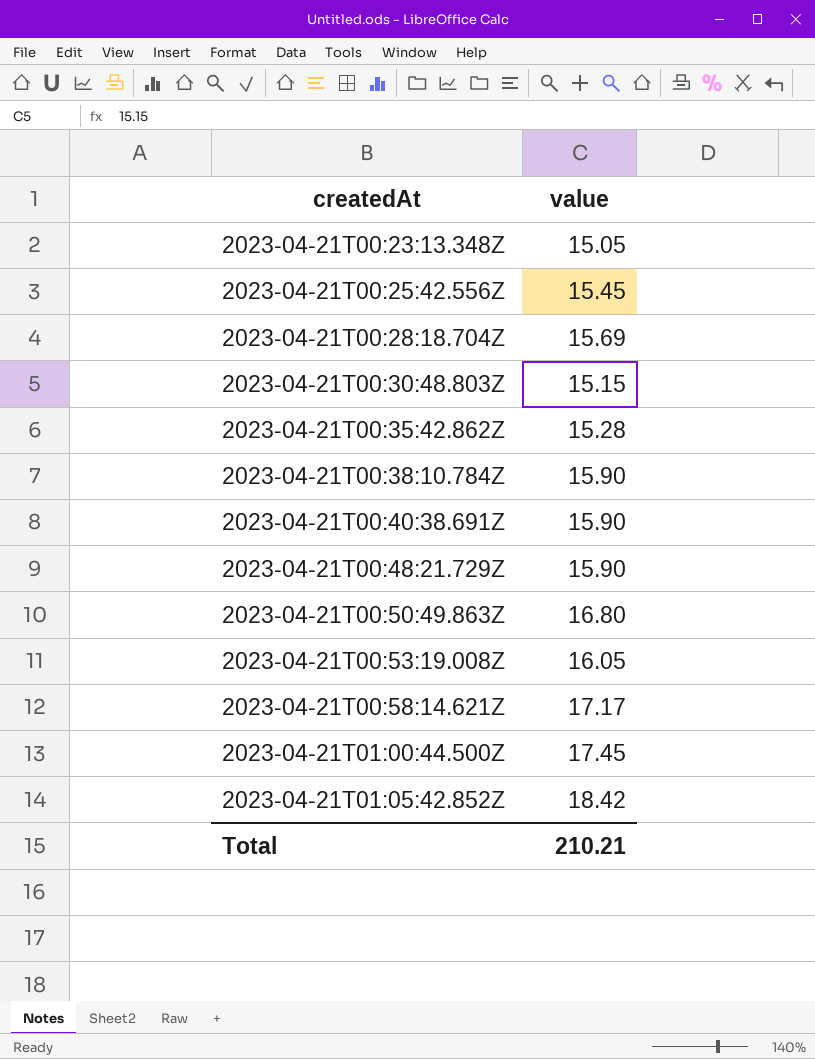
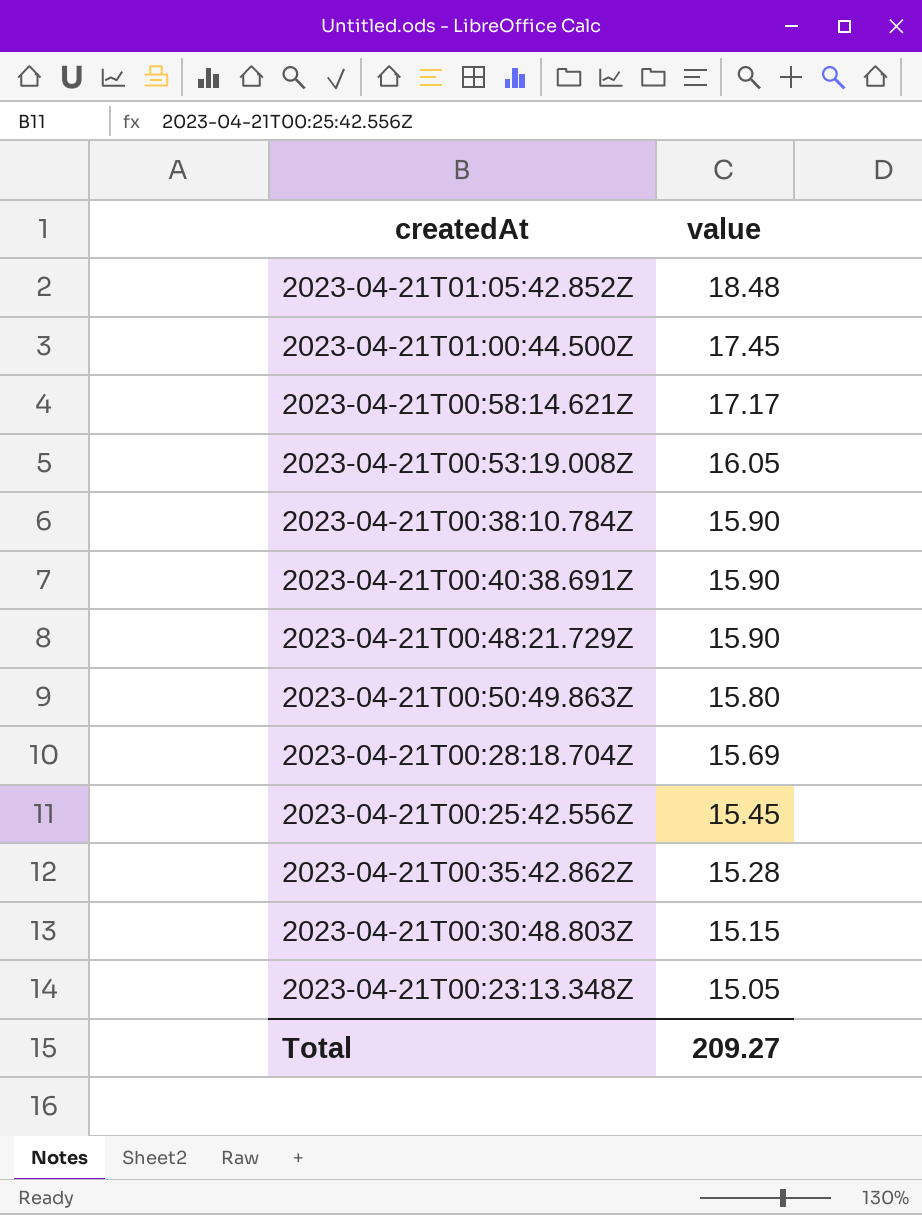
row order: createdAt ascending -> value descending
2023-04-21T01:05:42.852Z | value: 18.42 -> 18.48
2023-04-21T00:50:49.863Z | value: 16.80 -> 15.80
Total | value: 210.21 -> 209.27

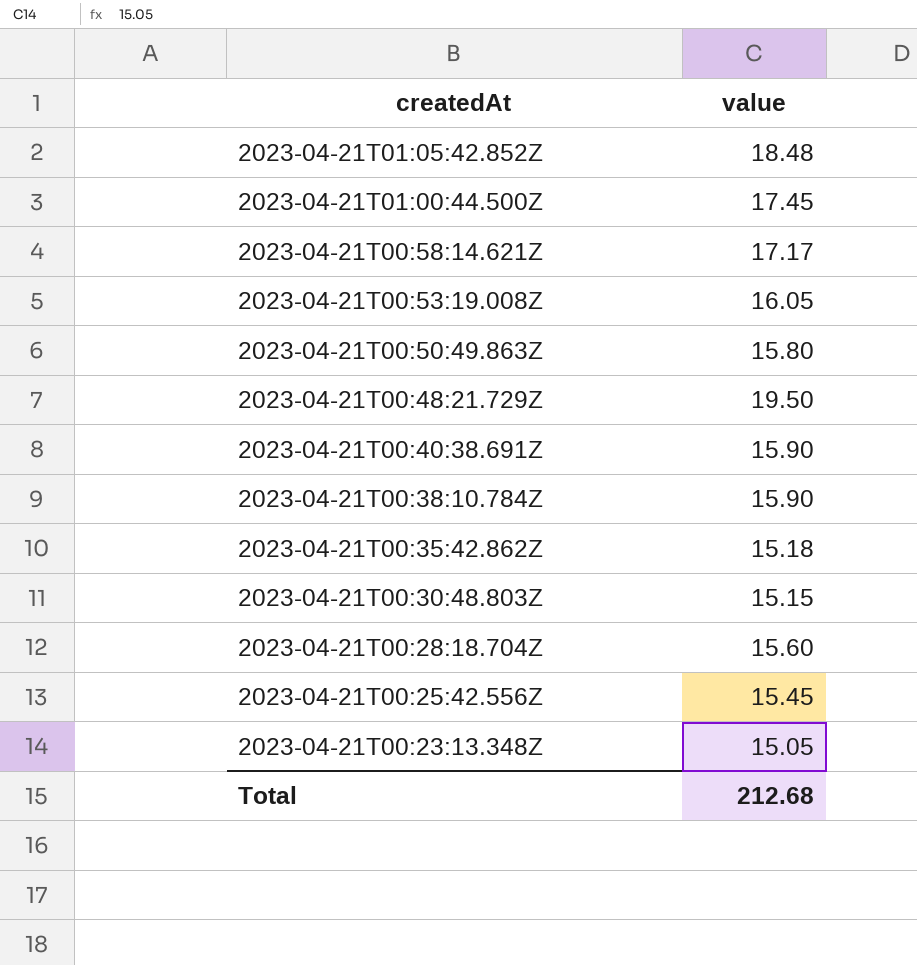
row order: value descending -> createdAt descending
2023-04-21T00:48:21.729Z | value: 15.90 -> 19.50
2023-04-21T00:35:42.862Z | value: 15.28 -> 15.18
2023-04-21T00:28:18.704Z | value: 15.69 -> 15.60
Total | value: 209.27 -> 212.68

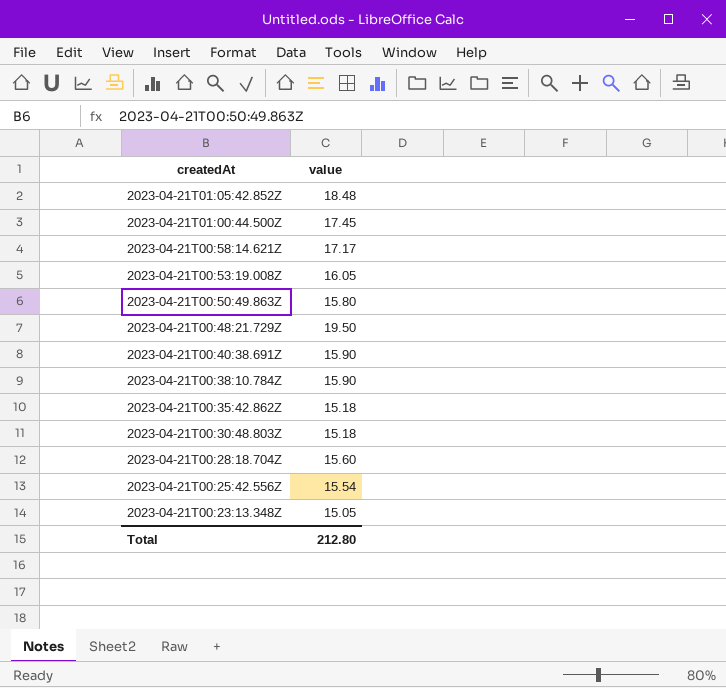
2023-04-21T00:30:48.803Z | value: 15.15 -> 15.18
2023-04-21T00:25:42.556Z | value: 15.45 -> 15.54
Total | value: 212.68 -> 212.80

